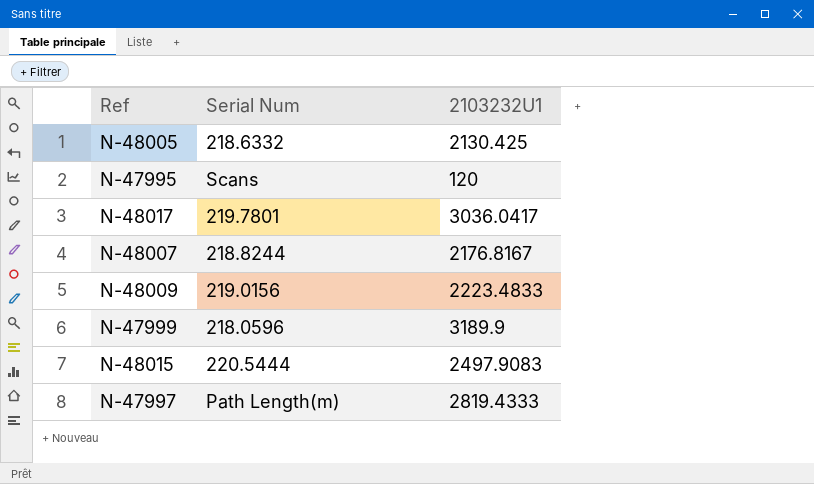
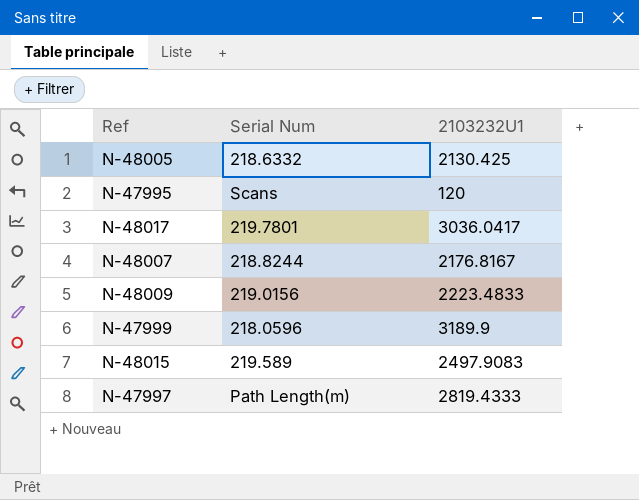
N-48015 | Serial Num: 220.5444 -> 219.589

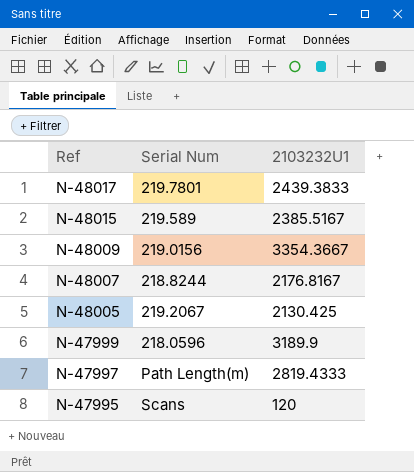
row order: none -> Ref descending
N-48017 | 2103232U1: 3036.0417 -> 2439.3833
N-48015 | 2103232U1: 2497.9083 -> 2385.5167
N-48009 | 2103232U1: 2223.4833 -> 3354.3667
N-48005 | Serial Num: 218.6332 -> 219.2067

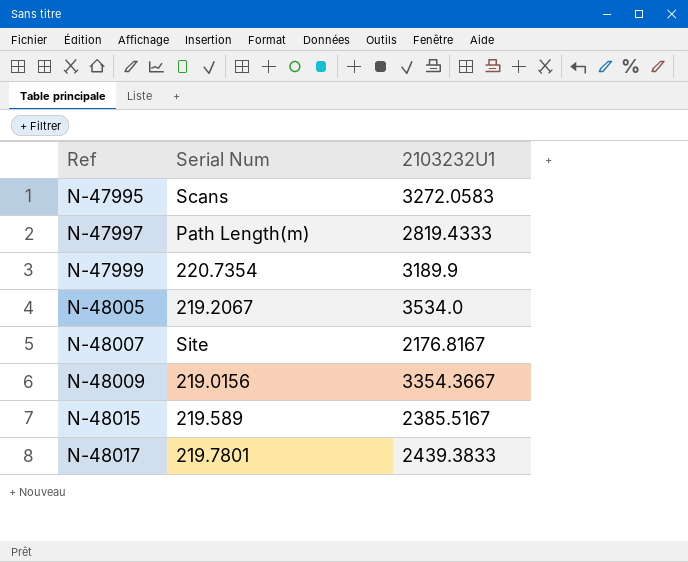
row order: Ref descending -> Ref ascending
N-47995 | 2103232U1: 120 -> 3272.0583
N-47999 | Serial Num: 218.0596 -> 220.7354
N-48005 | 2103232U1: 2130.425 -> 3534.0
N-48007 | Serial Num: 218.8244 -> Site

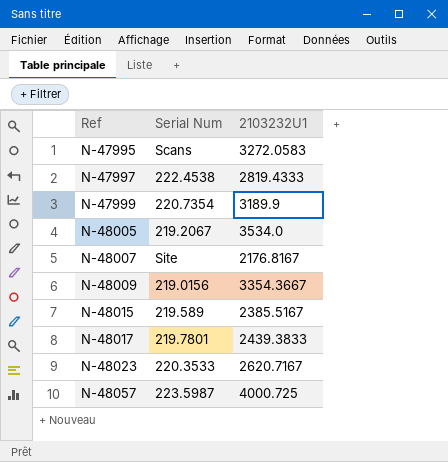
N-47997 | Serial Num: Path Length(m) -> 222.4538
row N-48023: none -> 220.3533 | 2620.7167
row N-48057: none -> 223.5987 | 4000.725

